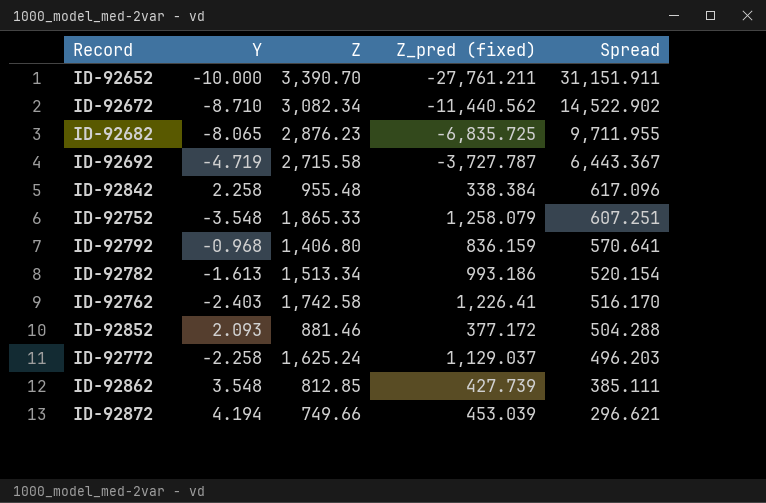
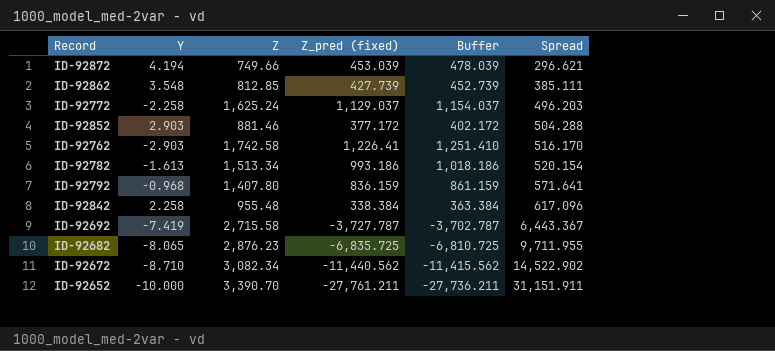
row order: Spread descending -> Spread ascending
column Buffer | formula: none -> [Z_pred (fixed)] + 25
row ID-92752: -3.548 | 1,865.33 | 1,258.079 | 607.251 -> none
ID-92852 | Y: 2.093 -> 2.903
ID-92762 | Y: -2.403 -> -2.903
ID-92792 | Z: 1,406.80 -> 1,407.80
ID-92792 | Spread: 570.641 -> 571.641
ID-92692 | Y: -4.719 -> -7.419

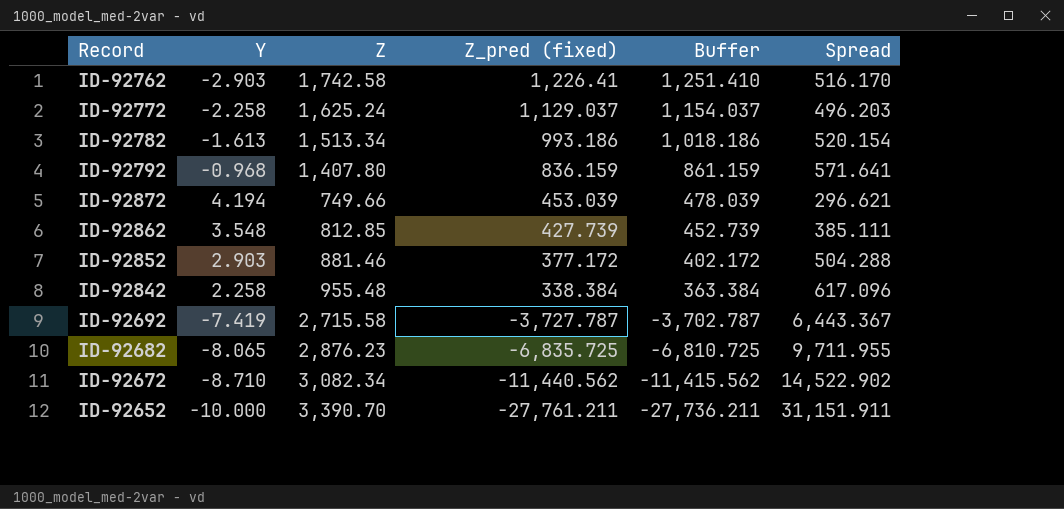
row order: Spread ascending -> Z_pred (fixed) descending

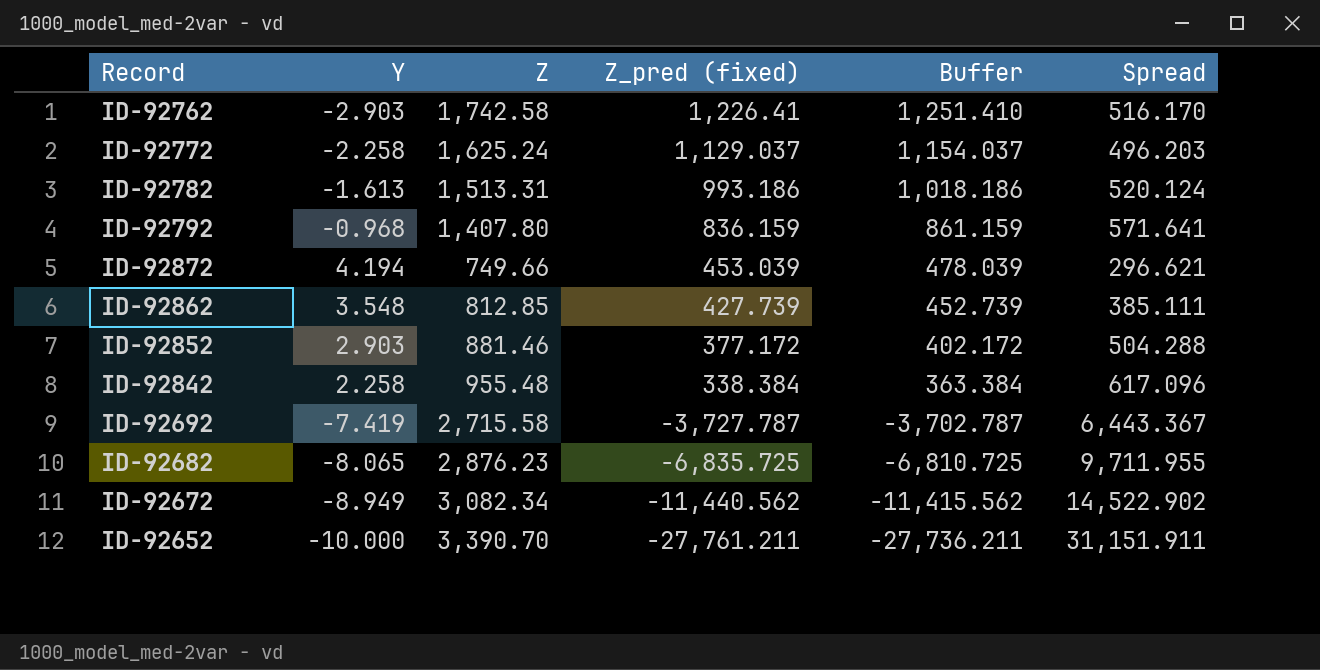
ID-92782 | Z: 1,513.34 -> 1,513.31
ID-92782 | Spread: 520.154 -> 520.124
ID-92672 | Y: -8.710 -> -8.949

